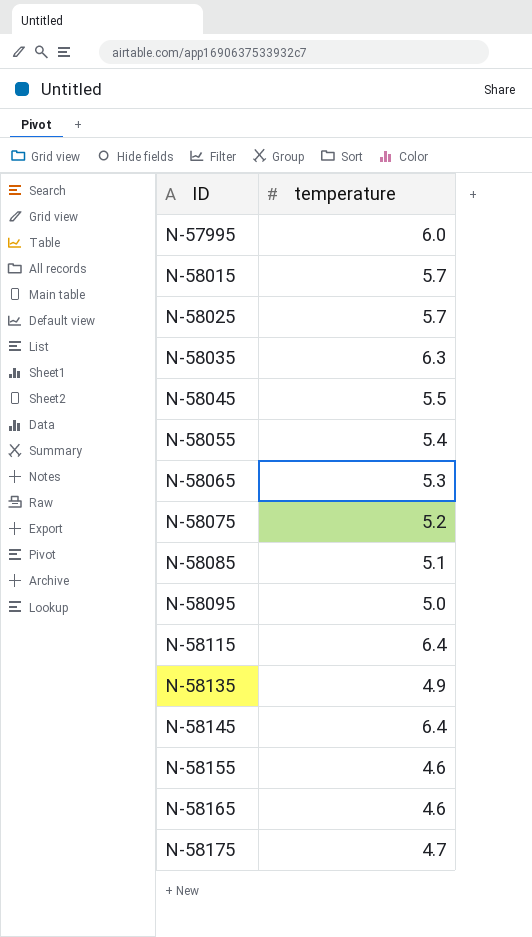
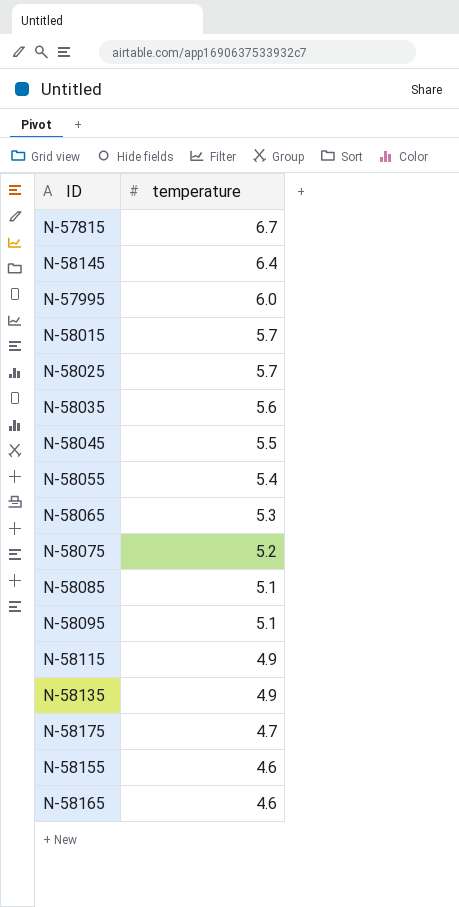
row order: ID ascending -> temperature descending
row N-57815: none -> 6.7
N-58035 | temperature: 6.3 -> 5.6
N-58095 | temperature: 5.0 -> 5.1
N-58115 | temperature: 6.4 -> 4.9

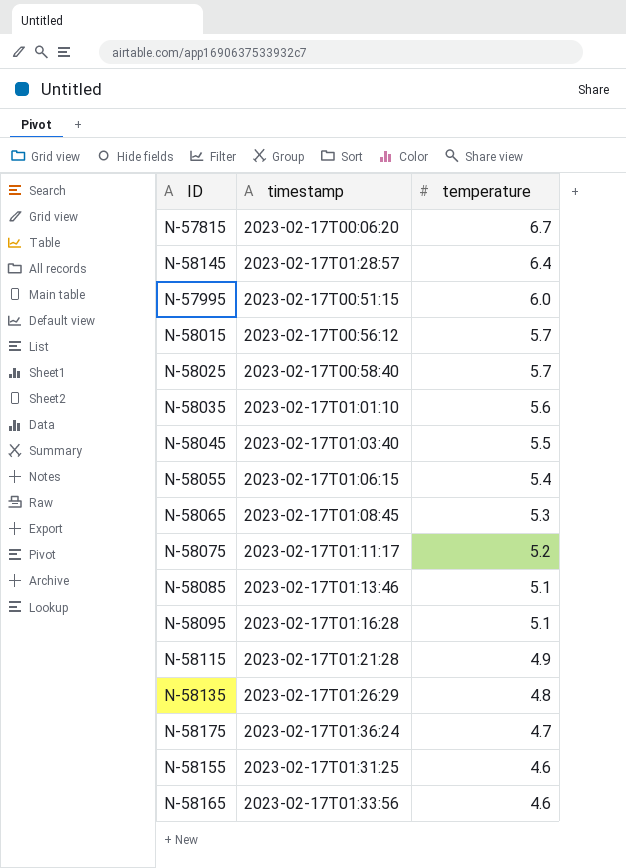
column timestamp | position: none -> 2
N-58135 | temperature: 4.9 -> 4.8

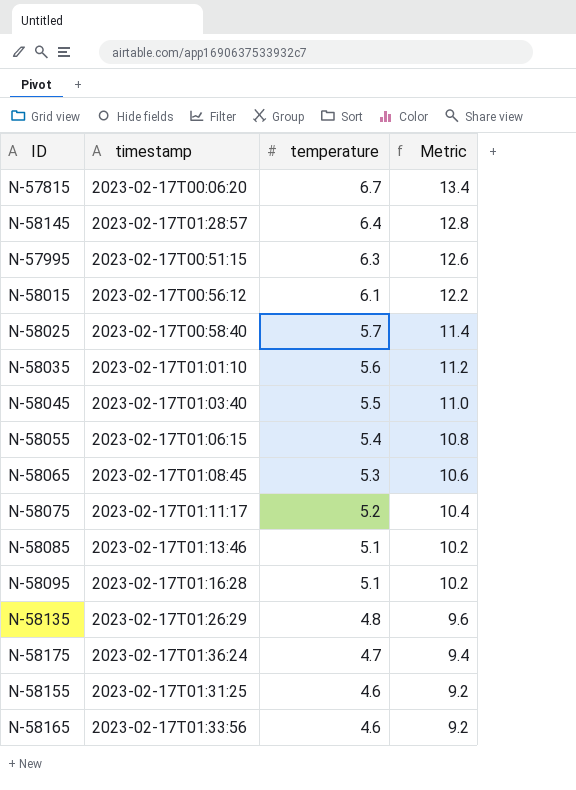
column Metric | formula: none -> [temperature] * 2
row N-58115: 2023-02-17T01:21:28 | 4.9 -> none
N-57995 | temperature: 6.0 -> 6.3
N-58015 | temperature: 5.7 -> 6.1

